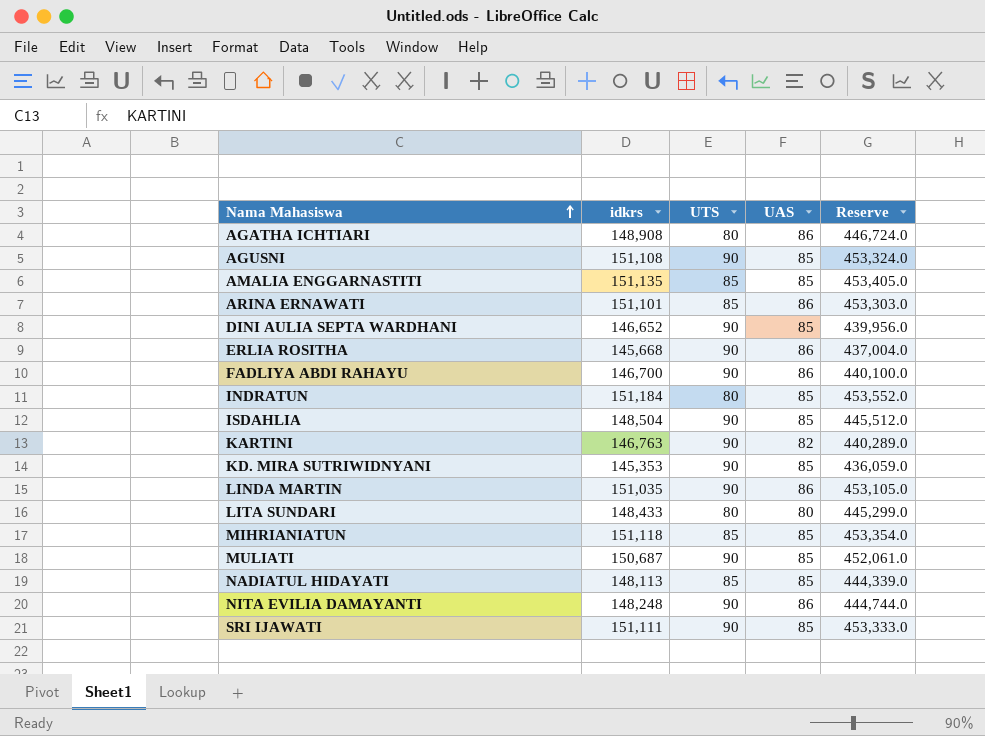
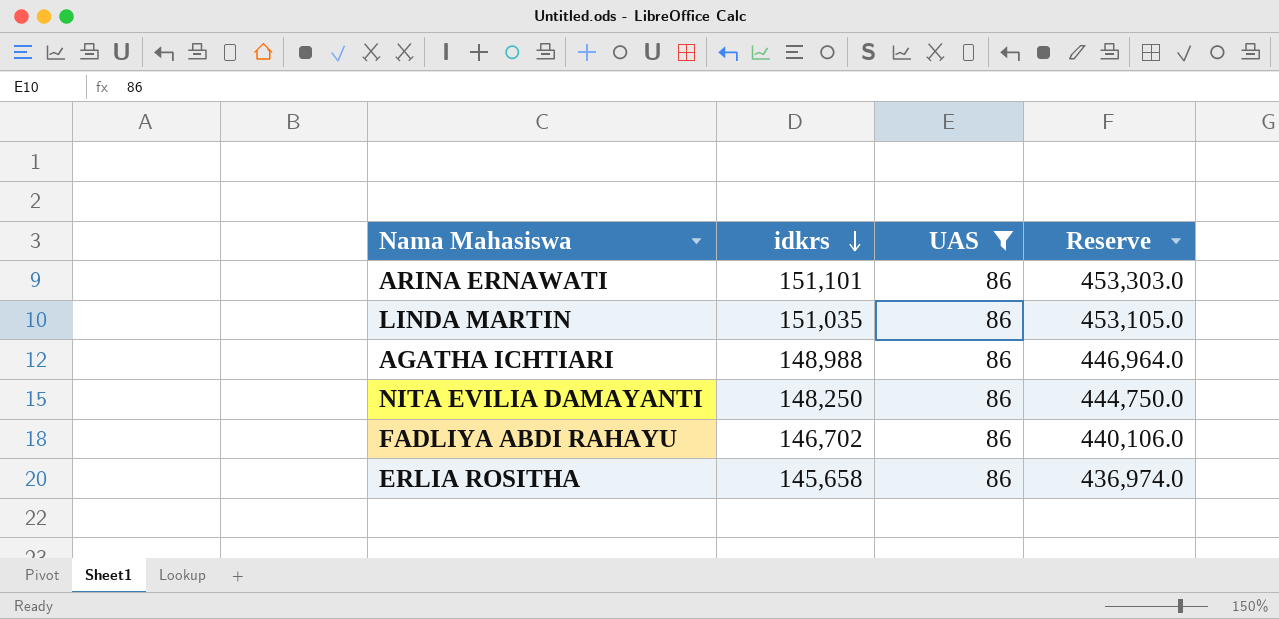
filter: none -> UAS = 86
row order: Nama Mahasiswa ascending -> idkrs descending
column UTS | position: 3 -> none
AGATHA ICHTIARI | idkrs: 148,908 -> 148,988
AGATHA ICHTIARI | Reserve: 446,724.0 -> 446,964.0
NITA EVILIA DAMAYANTI | idkrs: 148,248 -> 148,250
NITA EVILIA DAMAYANTI | Reserve: 444,744.0 -> 444,750.0
FADLIYA ABDI RAHAYU | idkrs: 146,700 -> 146,702
FADLIYA ABDI RAHAYU | Reserve: 440,100.0 -> 440,106.0
ERLIA ROSITHA | idkrs: 145,668 -> 145,658
ERLIA ROSITHA | Reserve: 437,004.0 -> 436,974.0

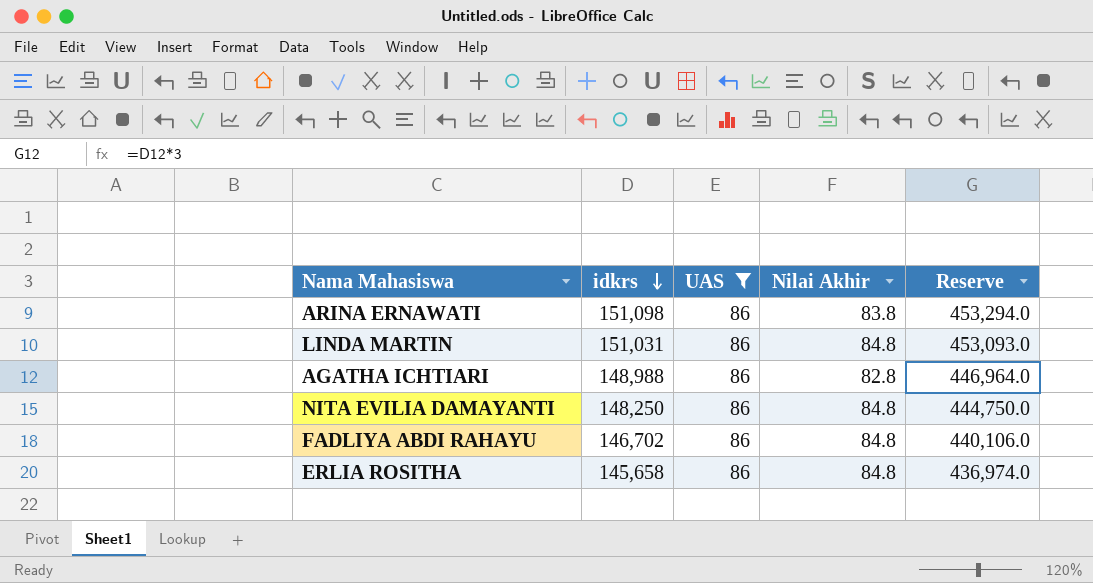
column Nilai Akhir | position: none -> 4
ARINA ERNAWATI | idkrs: 151,101 -> 151,098
ARINA ERNAWATI | Reserve: 453,303.0 -> 453,294.0
LINDA MARTIN | idkrs: 151,035 -> 151,031
LINDA MARTIN | Reserve: 453,105.0 -> 453,093.0

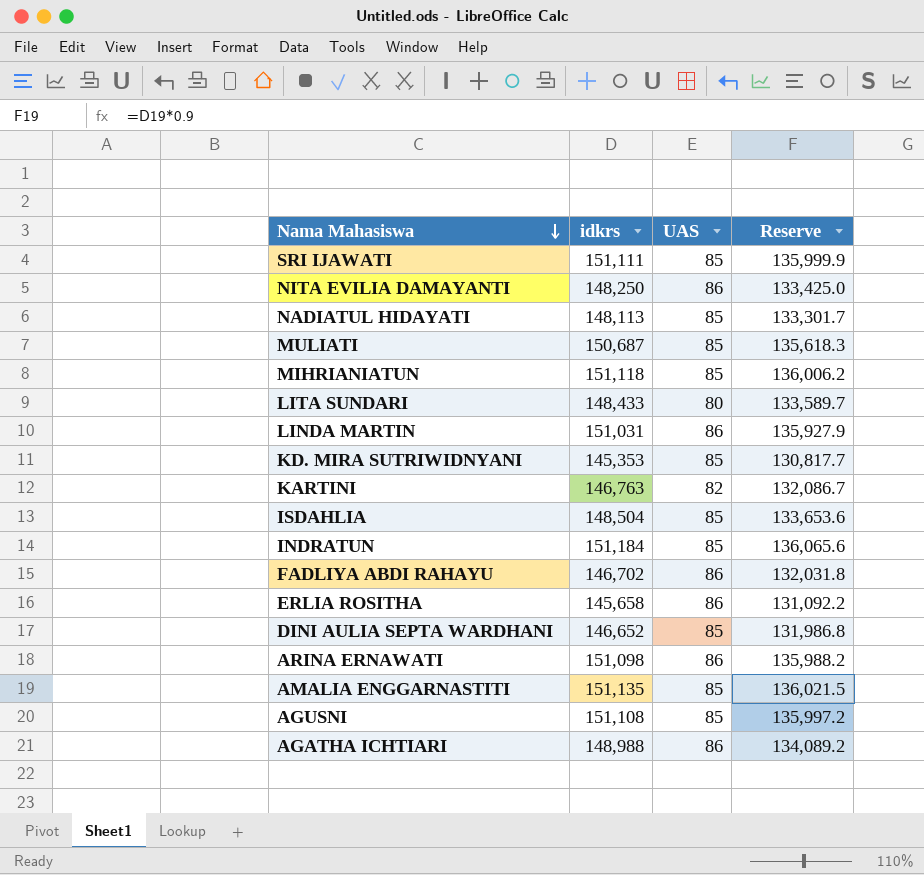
filter: UAS = 86 -> none
row order: idkrs descending -> Nama Mahasiswa descending
column Nilai Akhir | position: 4 -> none
column Reserve | formula: [idkrs] * 3 -> [idkrs] * 0.9

